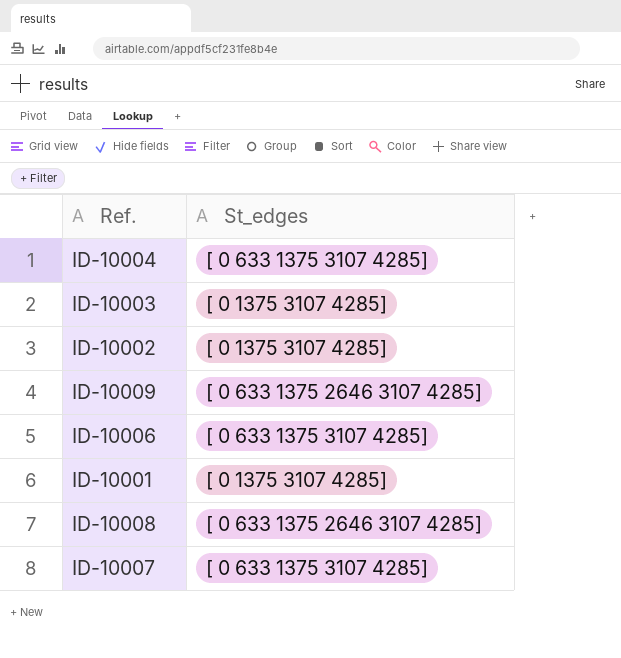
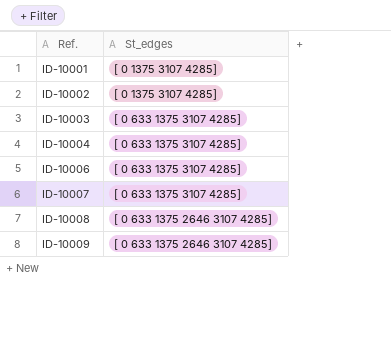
row order: none -> Ref. ascending
ID-10003 | St_edges: [ 0 1375 3107 4285] -> [ 0 633 1375 3107 4285]

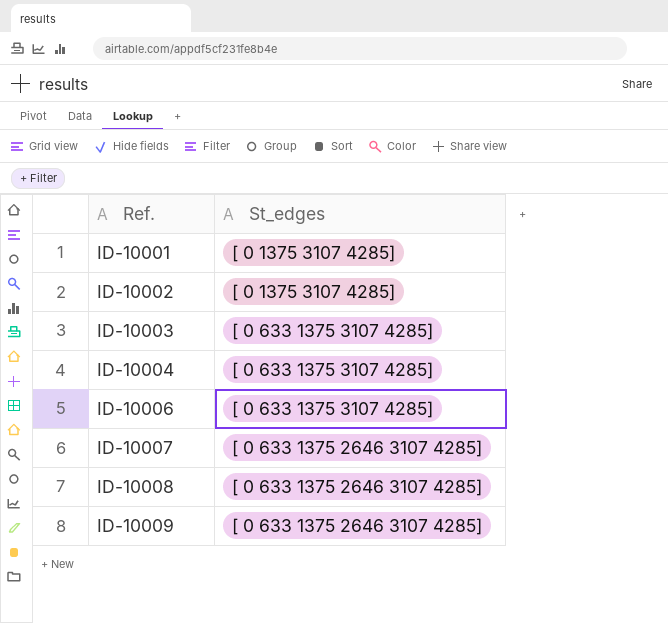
ID-10007 | St_edges: [ 0 633 1375 3107 4285] -> [ 0 633 1375 2646 3107 4285]

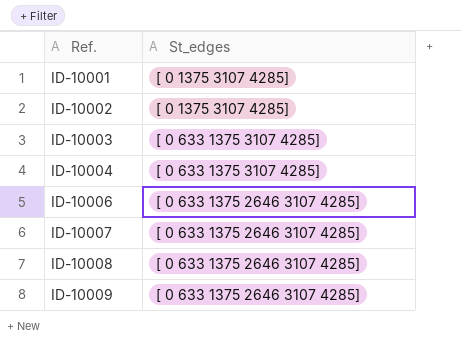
ID-10006 | St_edges: [ 0 633 1375 3107 4285] -> [ 0 633 1375 2646 3107 4285]

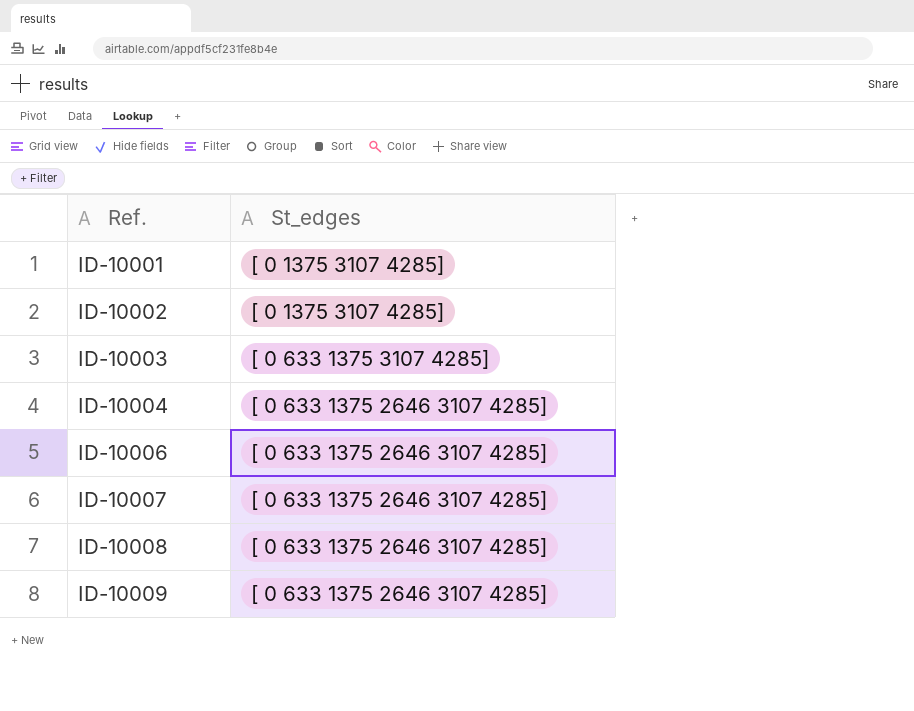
ID-10004 | St_edges: [ 0 633 1375 3107 4285] -> [ 0 633 1375 2646 3107 4285]

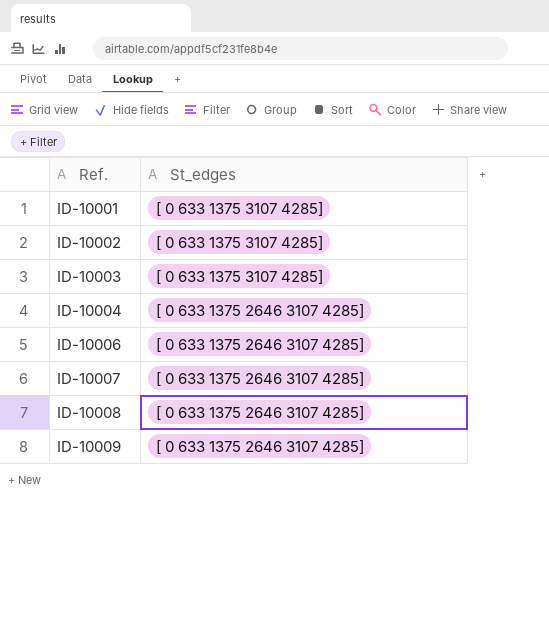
ID-10001 | St_edges: [ 0 1375 3107 4285] -> [ 0 633 1375 3107 4285]
ID-10002 | St_edges: [ 0 1375 3107 4285] -> [ 0 633 1375 3107 4285]

